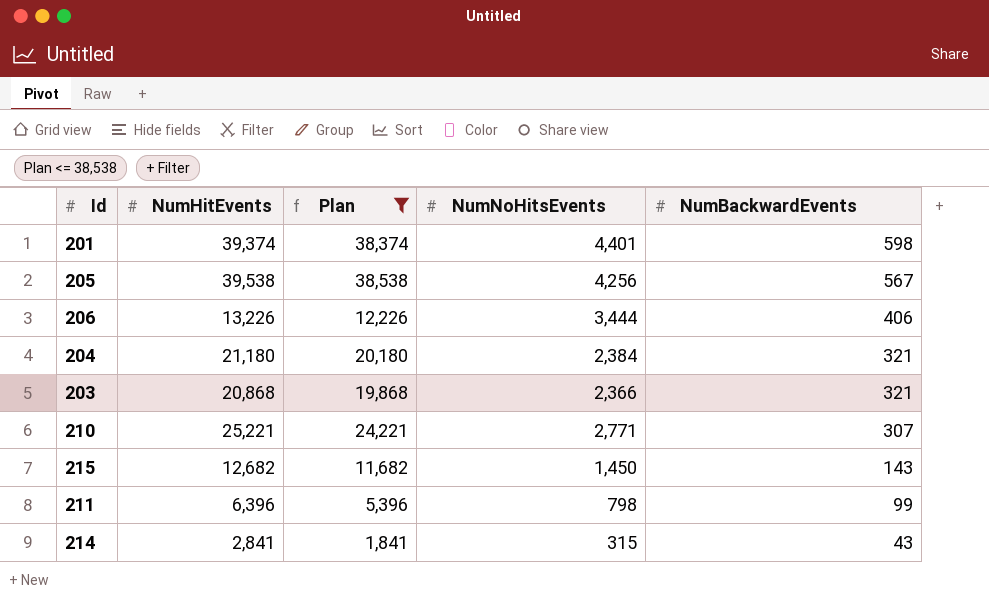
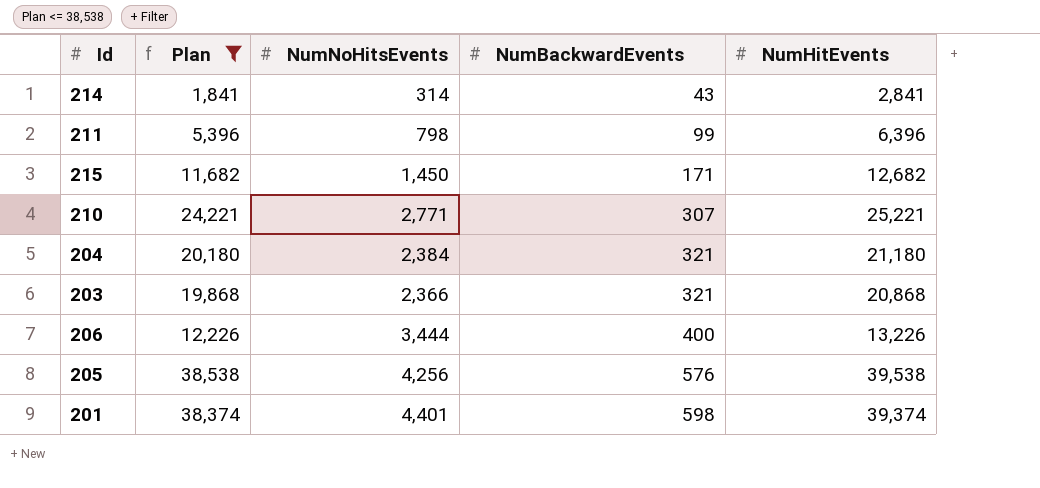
row order: NumBackwardEvents descending -> NumBackwardEvents ascending
column NumHitEvents | position: 2 -> 5
214 | NumNoHitsEvents: 315 -> 314
215 | NumBackwardEvents: 143 -> 171
206 | NumBackwardEvents: 406 -> 400
205 | NumBackwardEvents: 567 -> 576

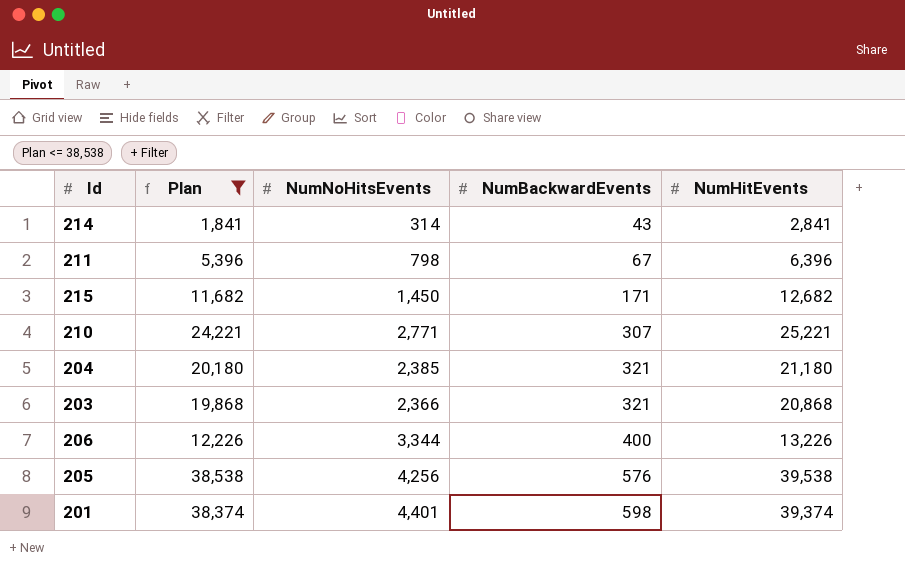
211 | NumBackwardEvents: 99 -> 67
204 | NumNoHitsEvents: 2,384 -> 2,385
206 | NumNoHitsEvents: 3,444 -> 3,344

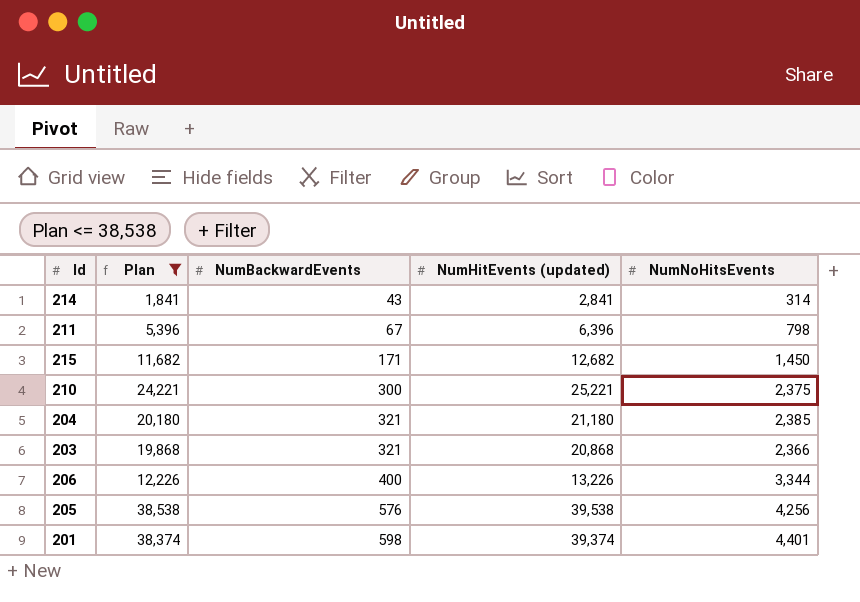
column name: NumHitEvents -> NumHitEvents (updated)
column NumNoHitsEvents | position: 3 -> 5
210 | NumBackwardEvents: 307 -> 300
210 | NumNoHitsEvents: 2,771 -> 2,375

